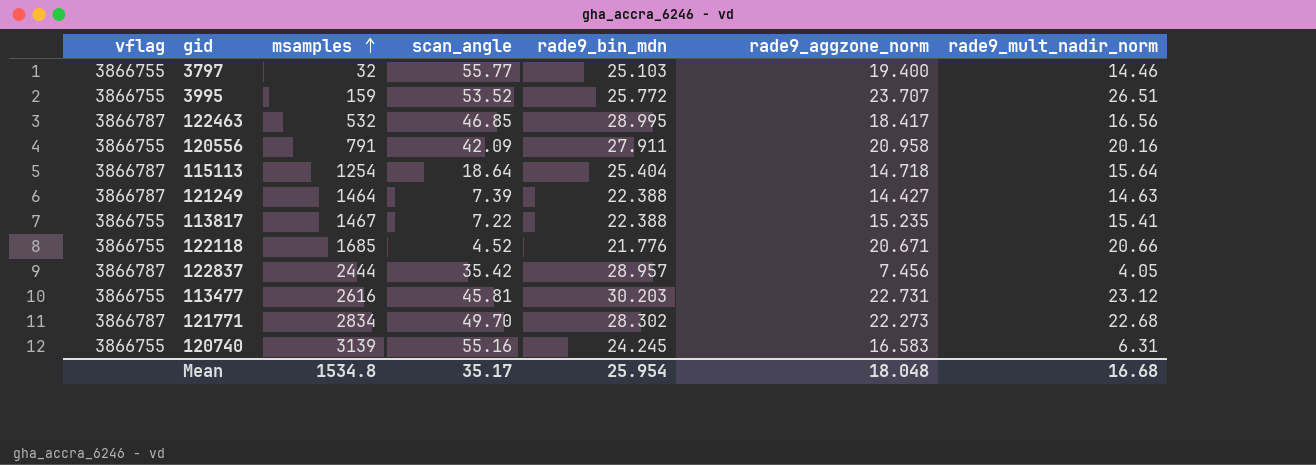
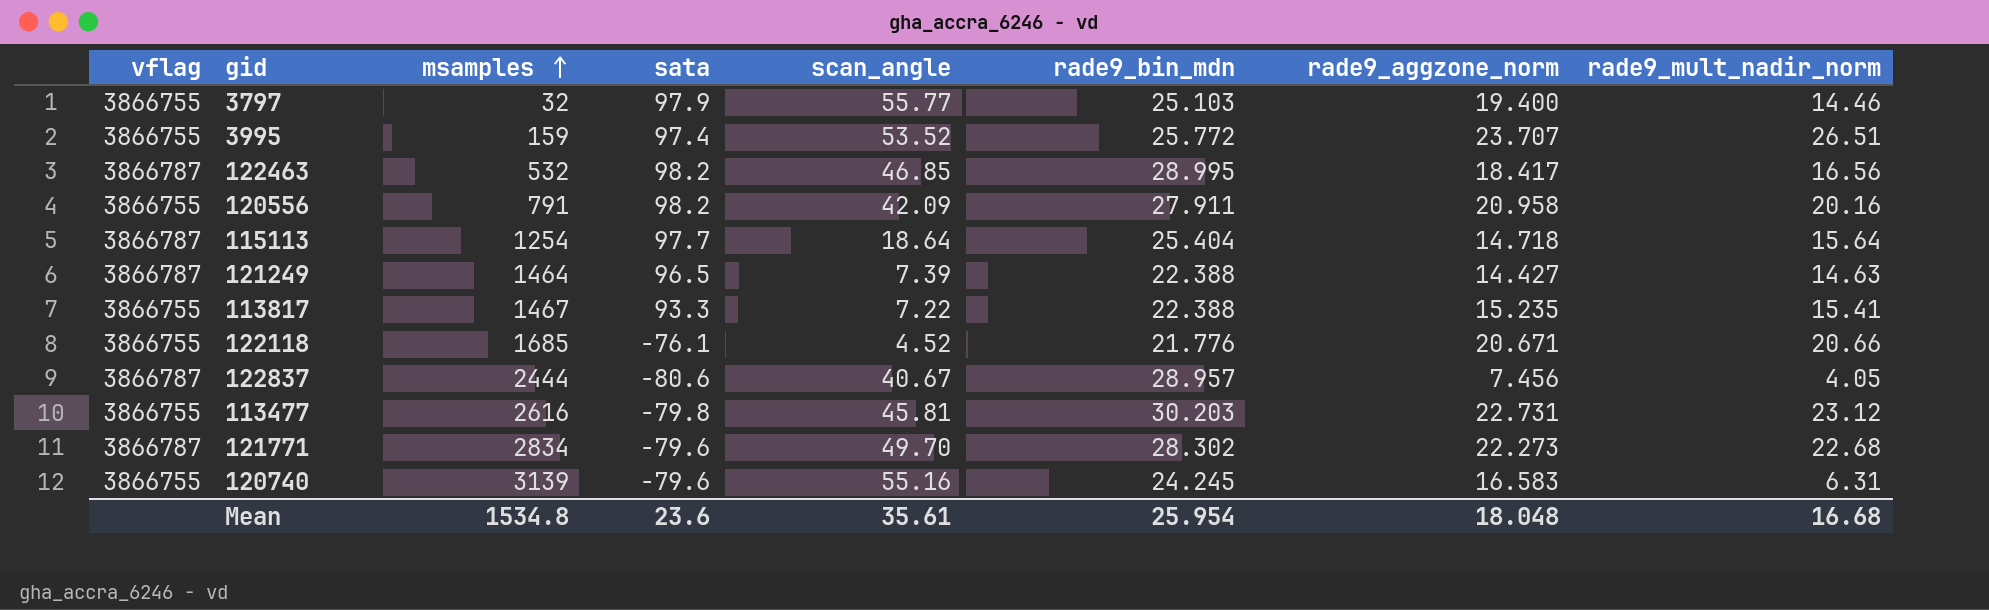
column sata | position: none -> 4
122837 | scan_angle: 35.42 -> 40.67
Mean | scan_angle: 35.17 -> 35.61

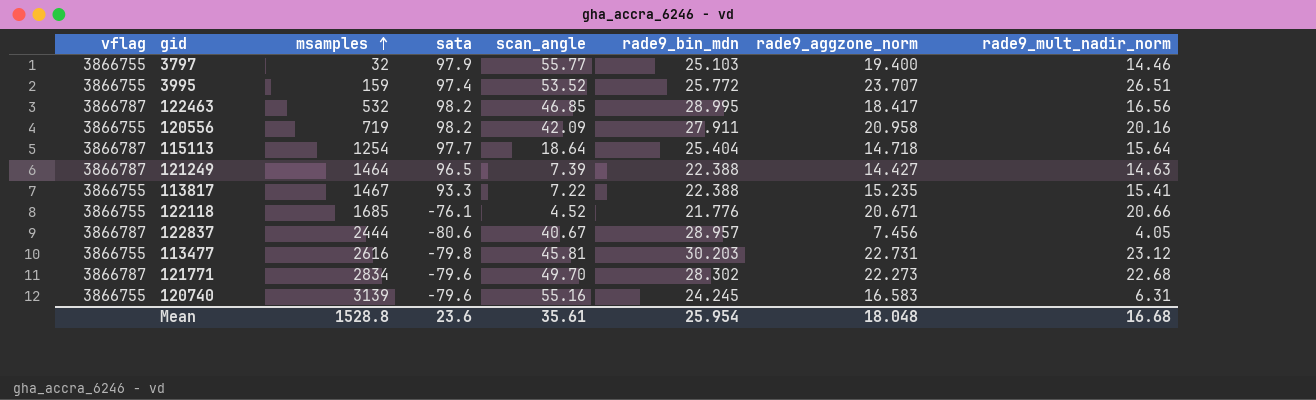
120556 | msamples: 791 -> 719
Mean | msamples: 1534.8 -> 1528.8

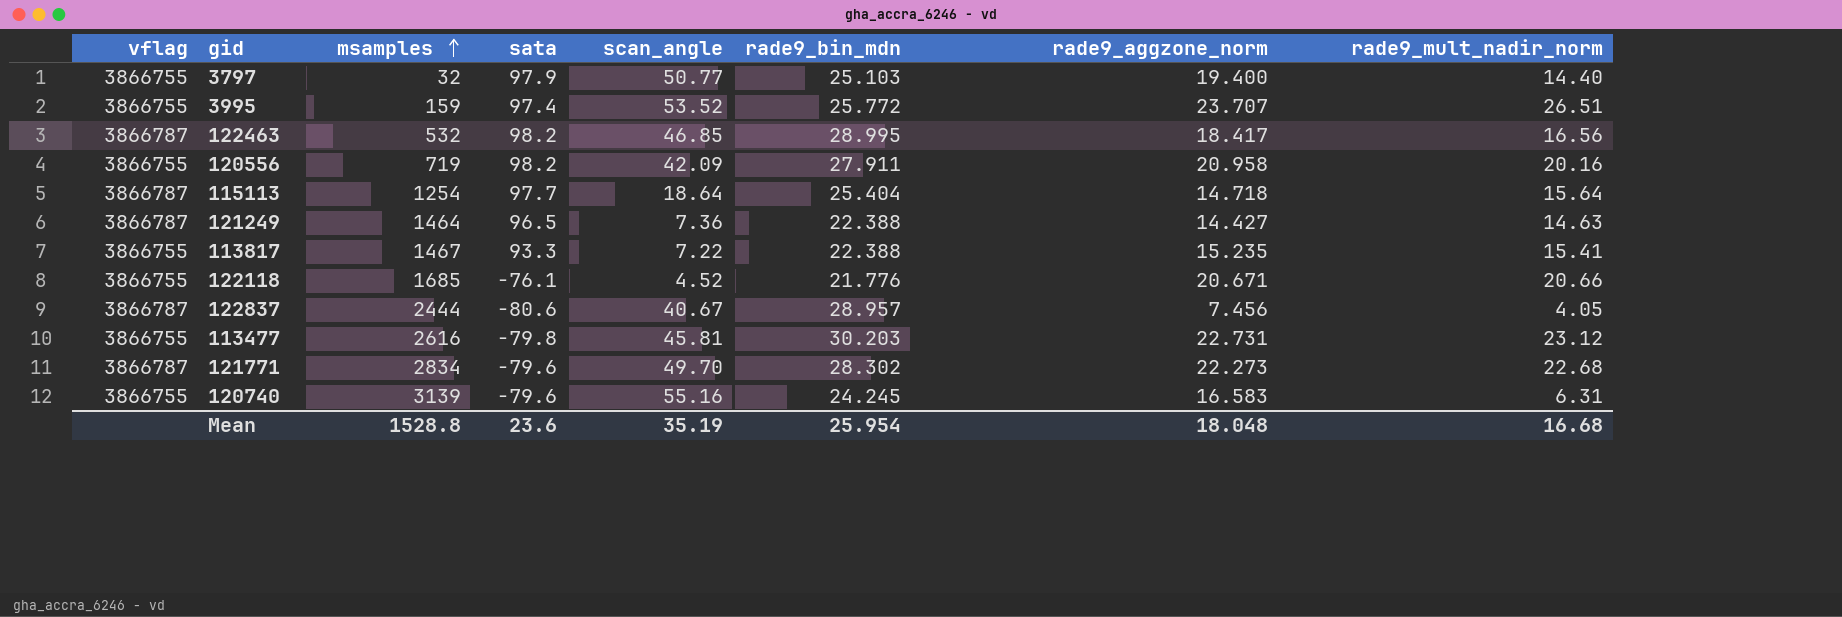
3797 | scan_angle: 55.77 -> 50.77
3797 | rade9_mult_nadir_norm: 14.46 -> 14.40
121249 | scan_angle: 7.39 -> 7.36
Mean | scan_angle: 35.61 -> 35.19

